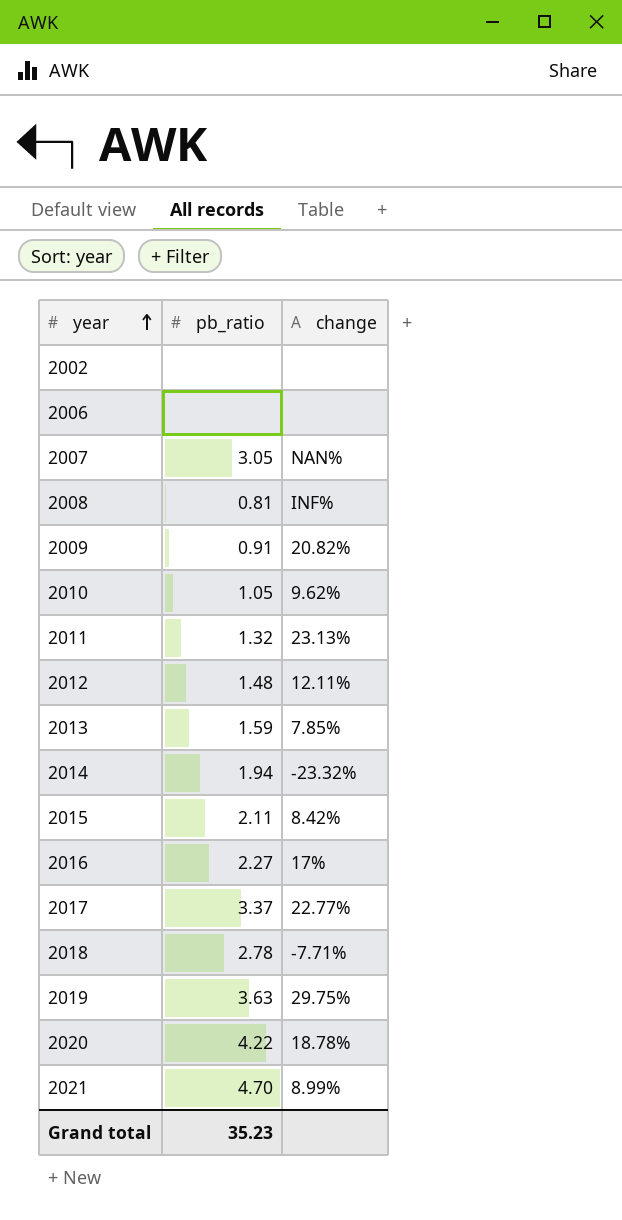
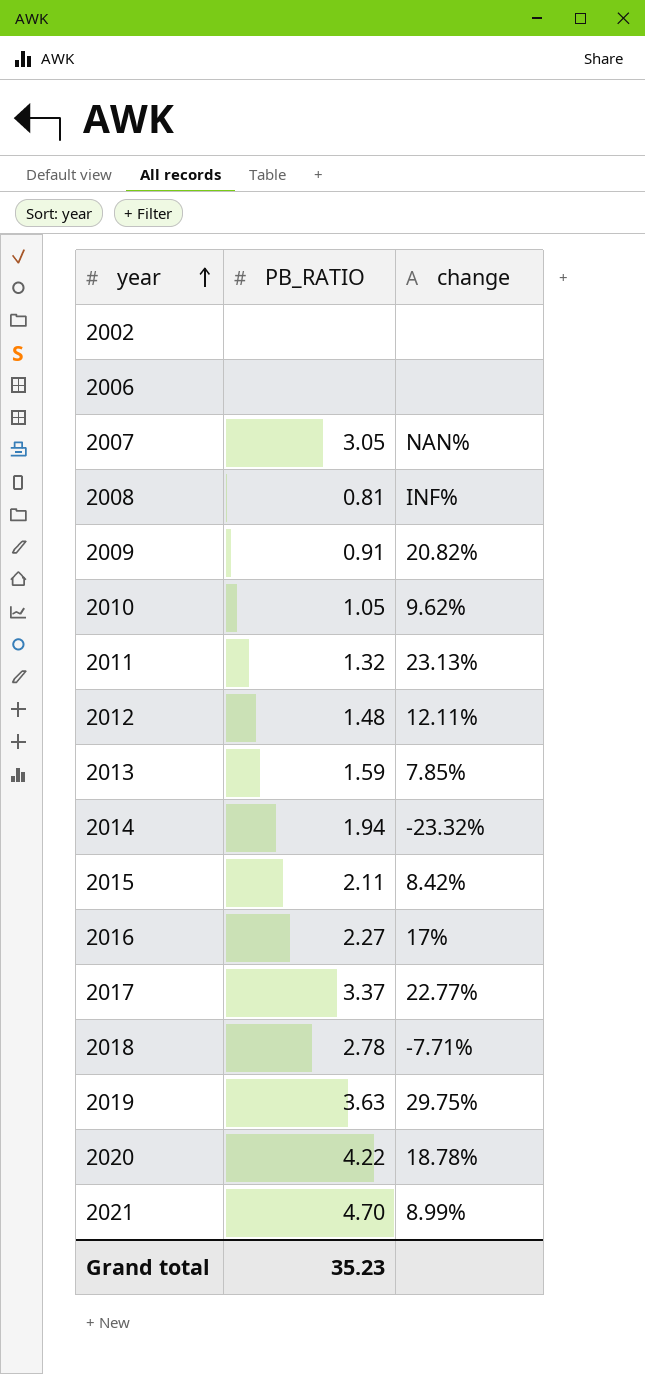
column name: pb_ratio -> PB_RATIO

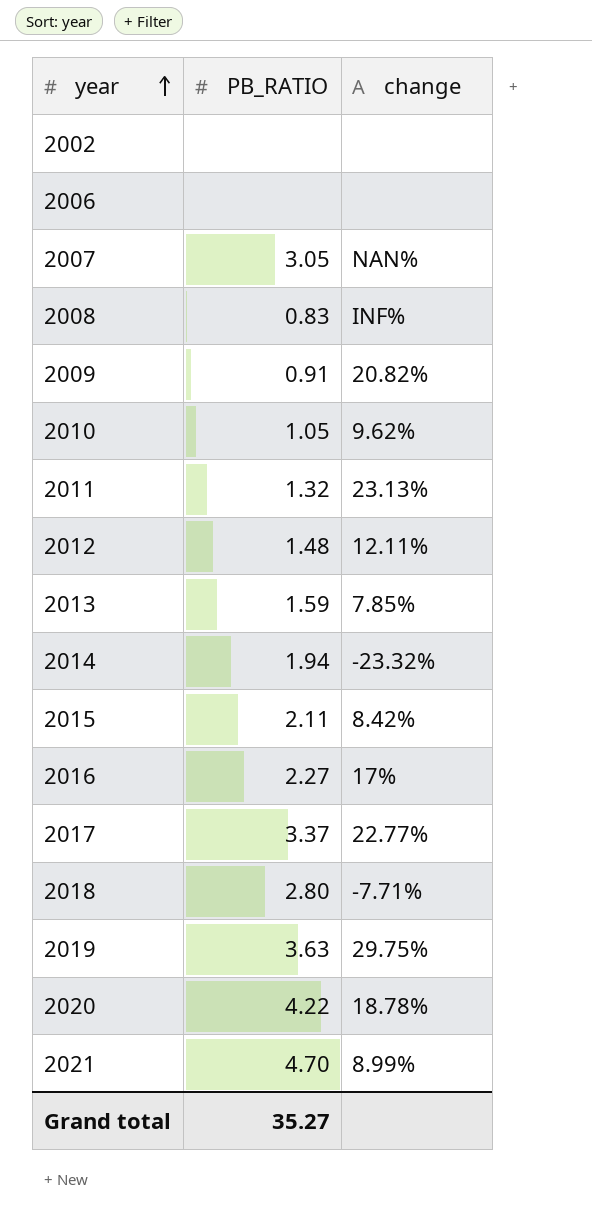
2008 | PB_RATIO: 0.81 -> 0.83
2018 | PB_RATIO: 2.78 -> 2.80
Grand total | PB_RATIO: 35.23 -> 35.27

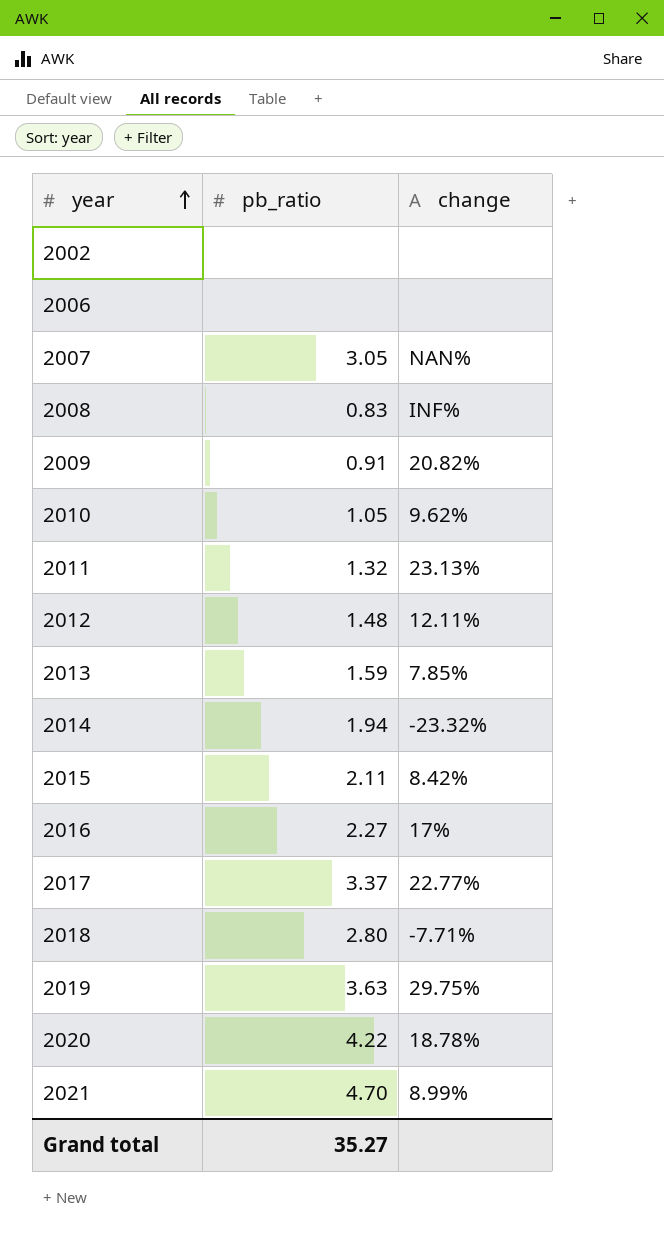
column name: PB_RATIO -> pb_ratio

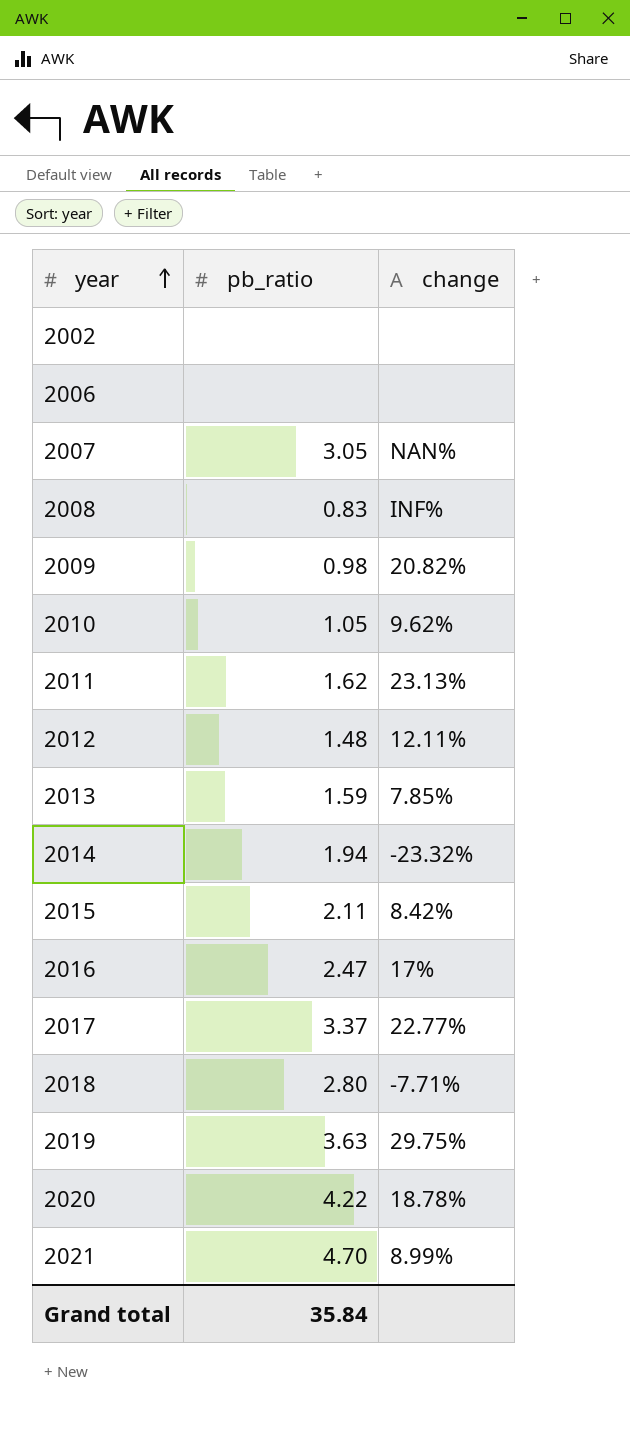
2009 | pb_ratio: 0.91 -> 0.98
2011 | pb_ratio: 1.32 -> 1.62
2016 | pb_ratio: 2.27 -> 2.47
Grand total | pb_ratio: 35.27 -> 35.84

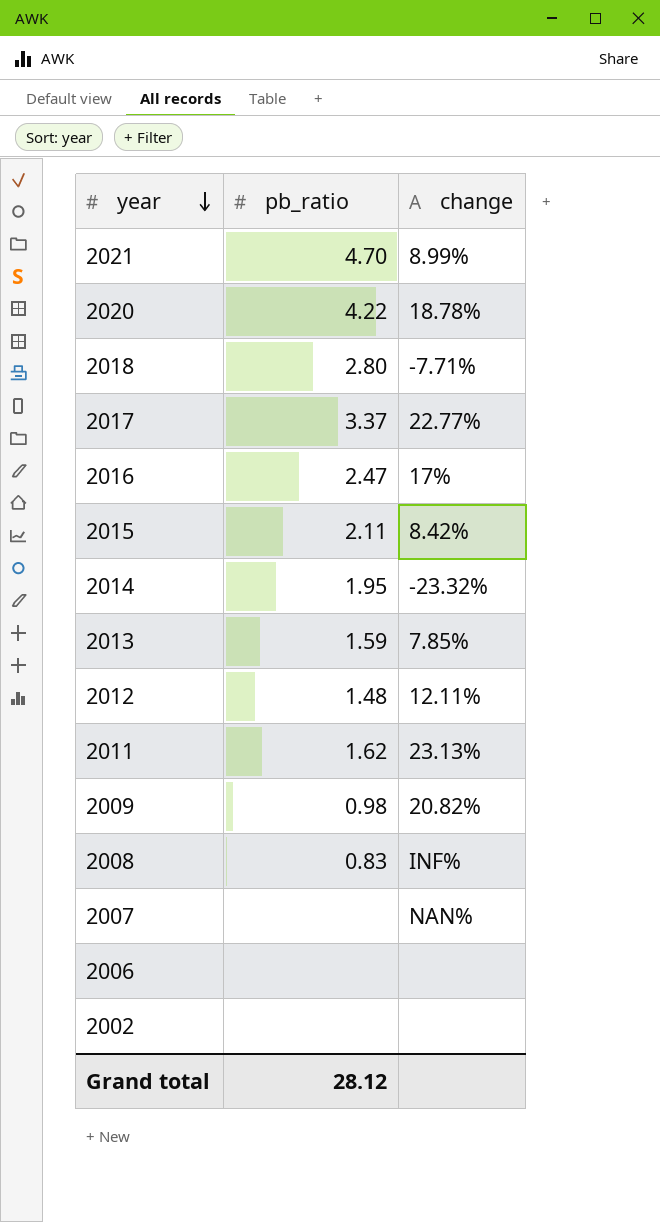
row order: year ascending -> year descending
row 2010: 1.05 | 9.62% -> none
row 2019: 3.63 | 29.75% -> none
2014 | pb_ratio: 1.94 -> 1.95
2007 | pb_ratio: 3.05 -> none
Grand total | pb_ratio: 35.84 -> 28.12

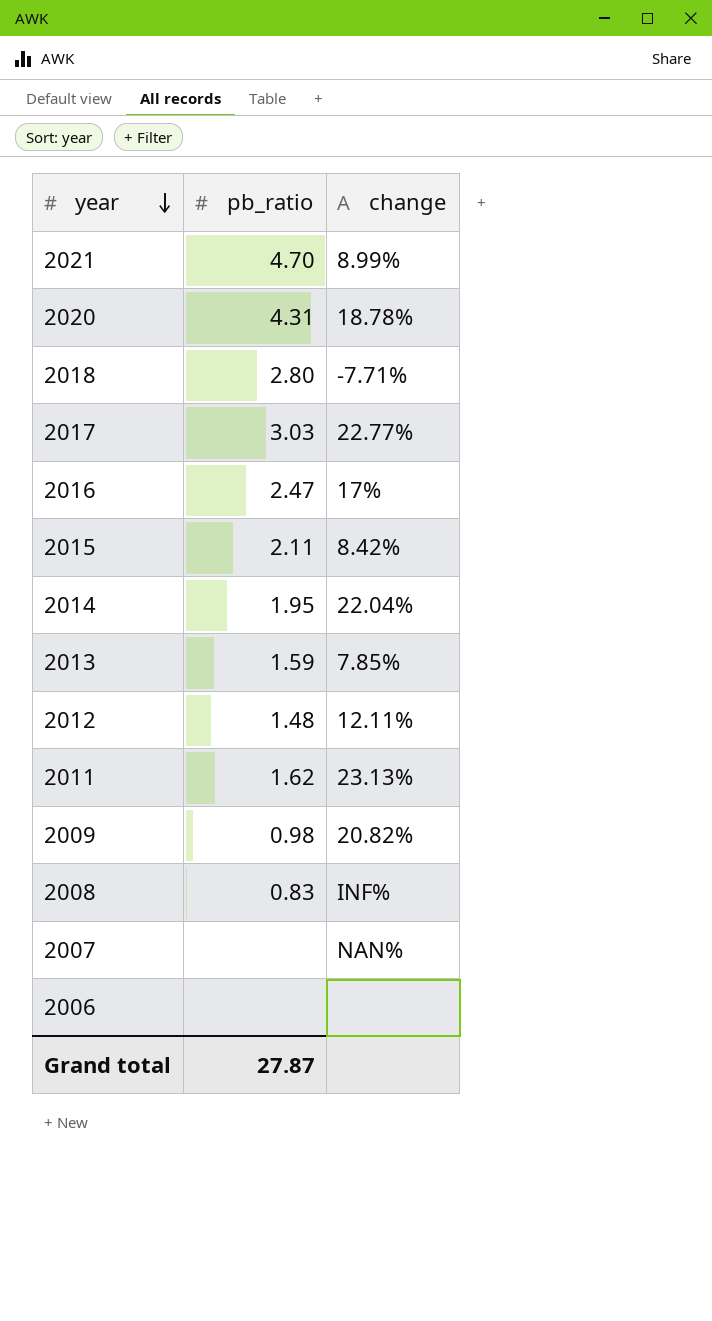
row 2002: none | none -> none
2020 | pb_ratio: 4.22 -> 4.31
2017 | pb_ratio: 3.37 -> 3.03
2014 | change: -23.32% -> 22.04%
Grand total | pb_ratio: 28.12 -> 27.87

